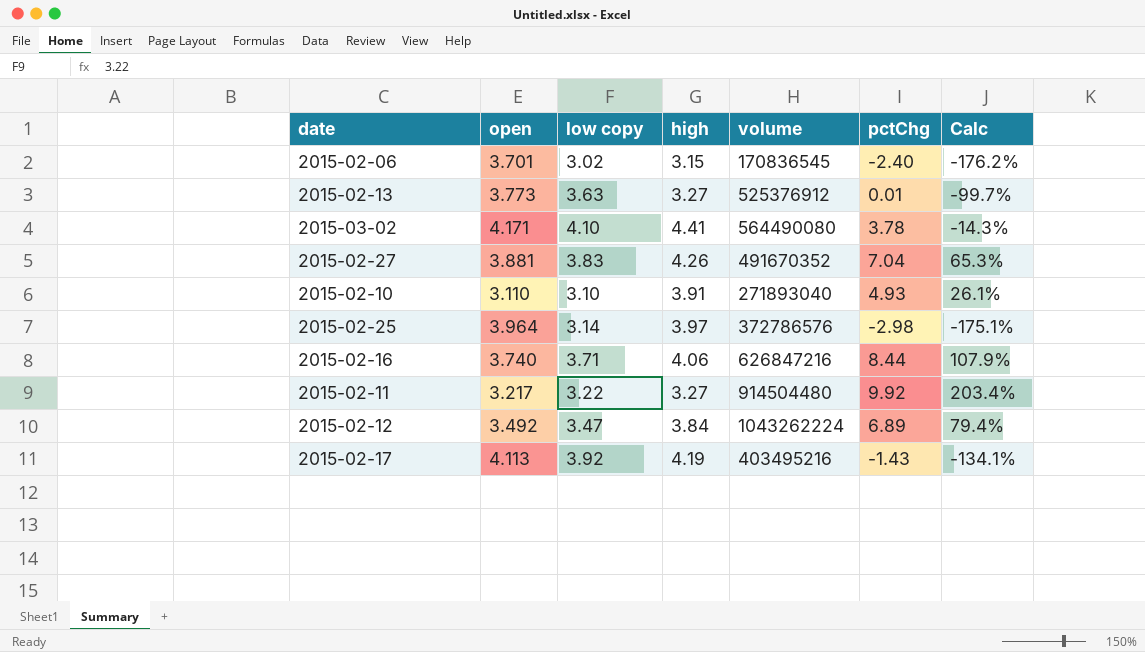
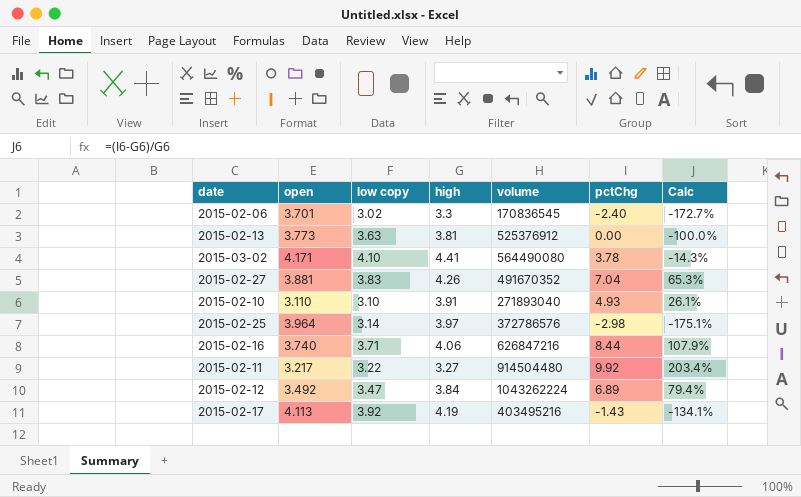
2015-02-06 | high: 3.15 -> 3.3
2015-02-06 | Calc: -176.2% -> -172.7%
2015-02-13 | high: 3.27 -> 3.81
2015-02-13 | pctChg: 0.01 -> 0.00
2015-02-13 | Calc: -99.7% -> -100.0%

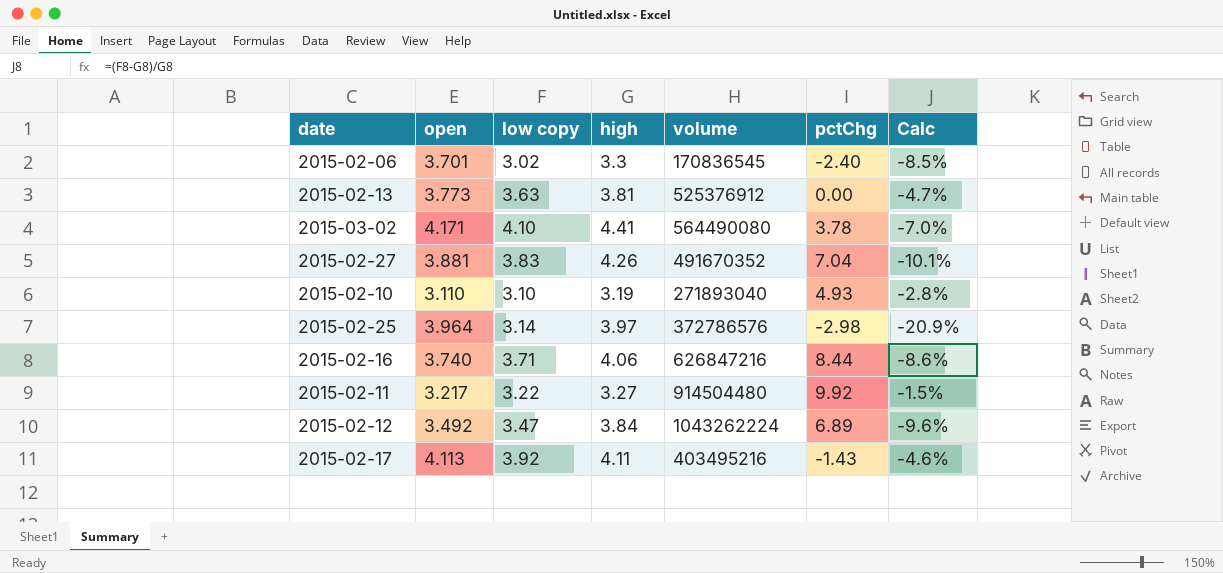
column Calc | formula: ([pctChg] - [high]) / [high] -> ([low copy] - [high]) / [high]
2015-02-10 | high: 3.91 -> 3.19
2015-02-17 | high: 4.19 -> 4.11

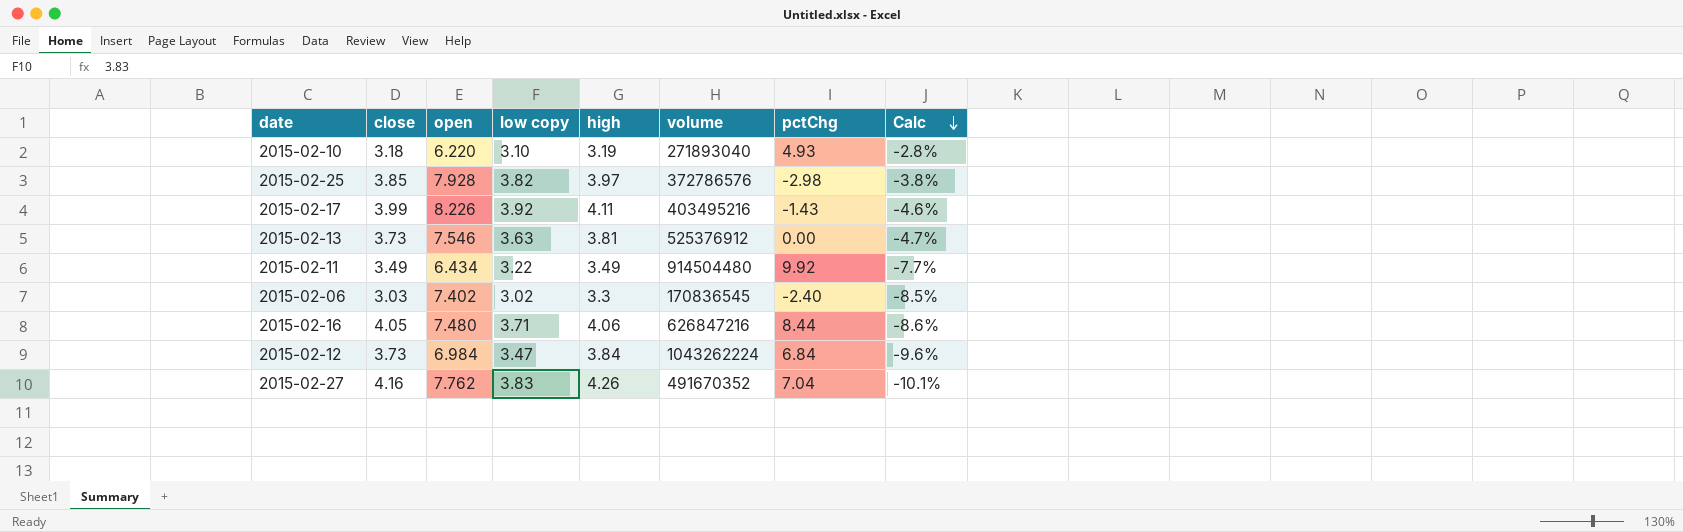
row order: none -> Calc descending
column close | position: none -> 2
row 2015-03-02: 4.171 | 4.10 | 4.41 | 564490080 | 3.78 | -7.0% -> none
2015-02-10 | open: 3.110 -> 6.220
2015-02-25 | open: 3.964 -> 7.928
2015-02-25 | low copy: 3.14 -> 3.82
2015-02-25 | Calc: -20.9% -> -3.8%
2015-02-17 | open: 4.113 -> 8.226
2015-02-13 | open: 3.773 -> 7.546
2015-02-11 | open: 3.217 -> 6.434
2015-02-11 | high: 3.27 -> 3.49
2015-02-11 | Calc: -1.5% -> -7.7%
2015-02-06 | open: 3.701 -> 7.402
2015-02-16 | open: 3.740 -> 7.480
2015-02-12 | open: 3.492 -> 6.984
2015-02-12 | pctChg: 6.89 -> 6.84
2015-02-27 | open: 3.881 -> 7.762

